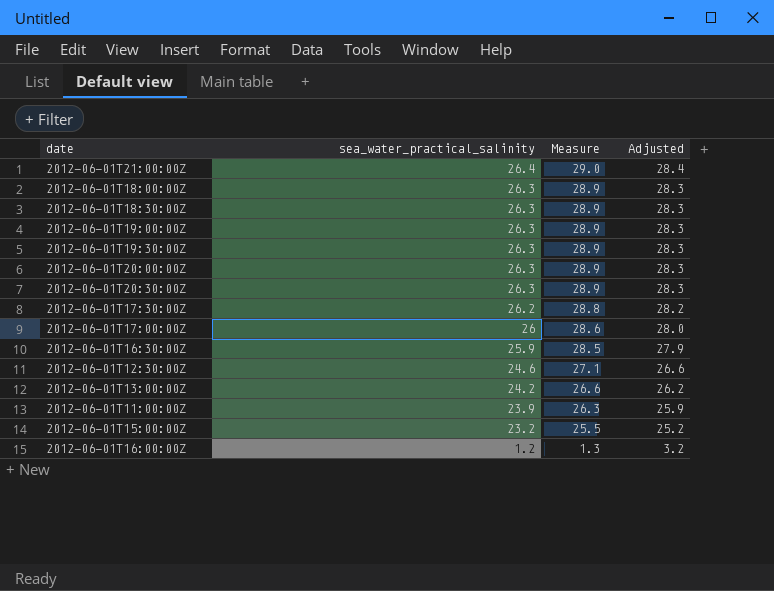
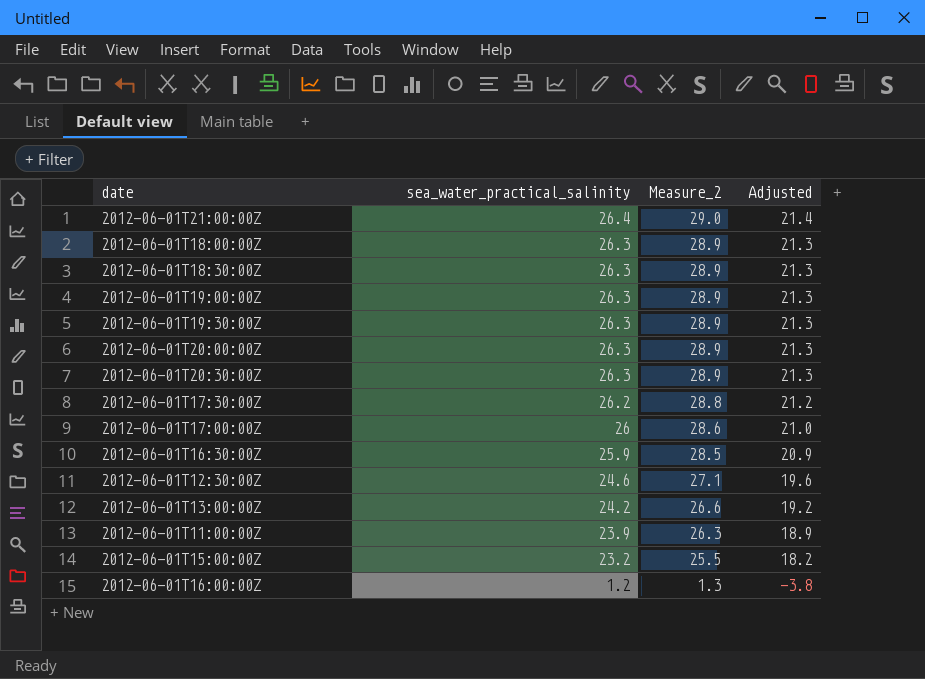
column name: Measure -> Measure_2
column Adjusted | formula: [sea_water_practical_salinity] + 2 -> [sea_water_practical_salinity] - 5

